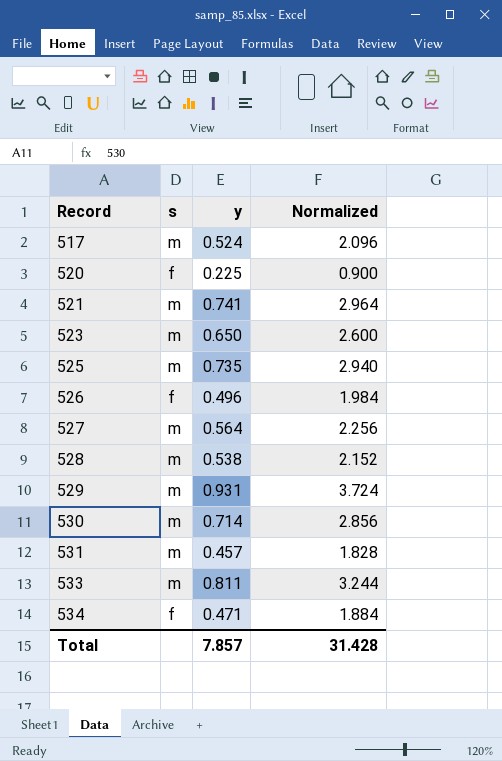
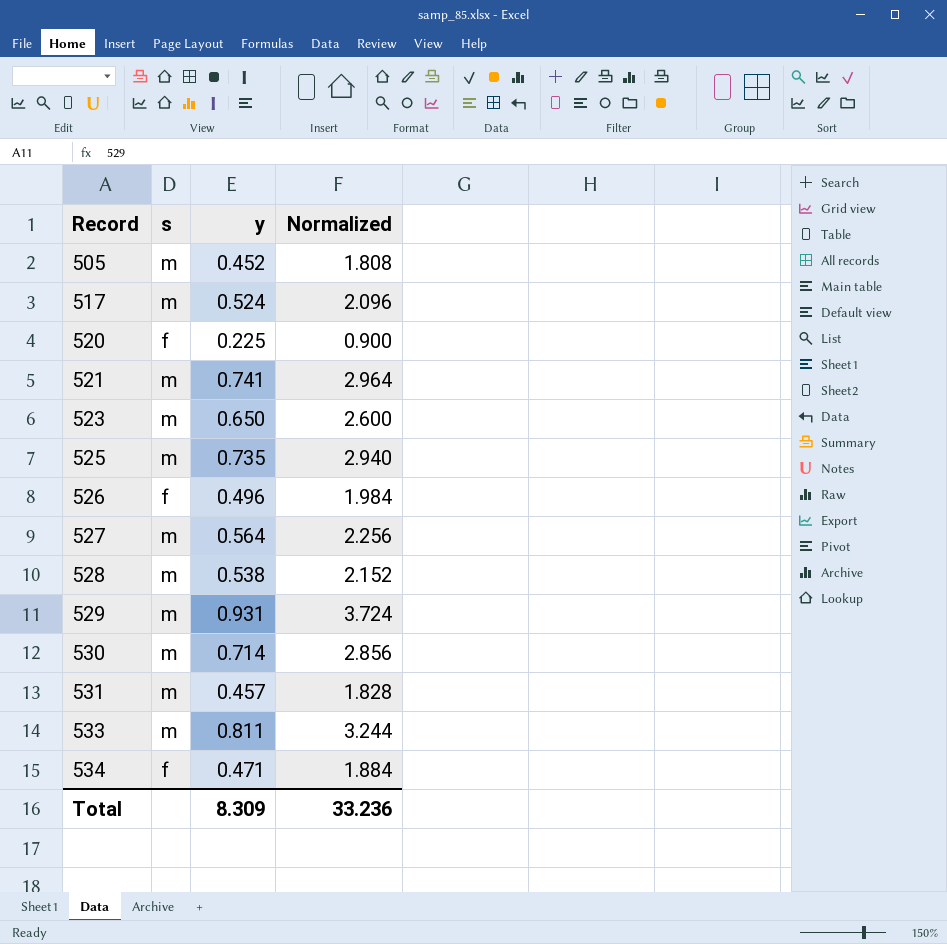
row 505: none -> m | 0.452 | 1.808
Total | y: 7.857 -> 8.309
Total | Normalized: 31.428 -> 33.236

